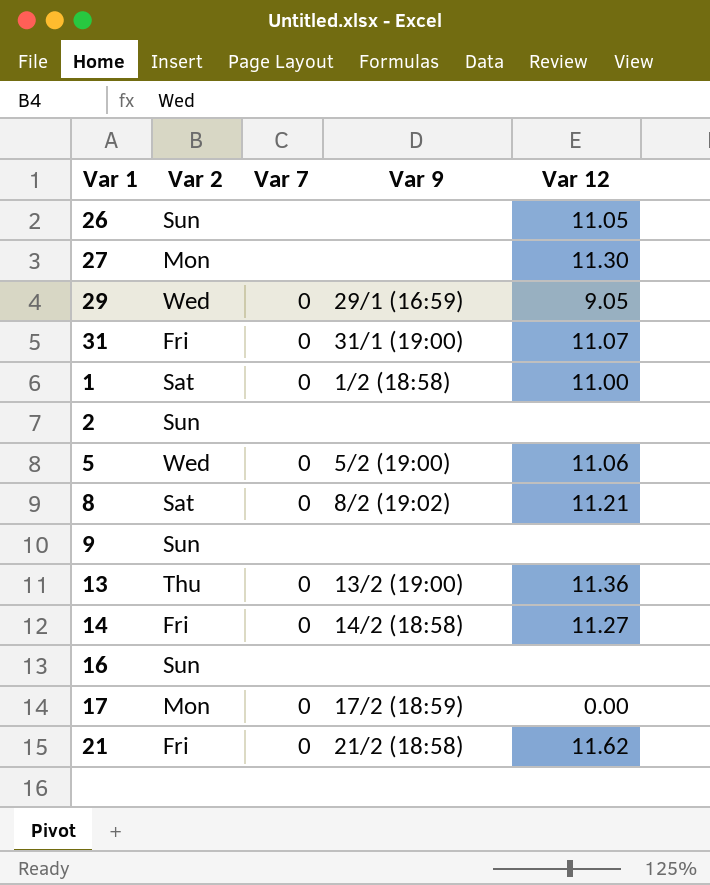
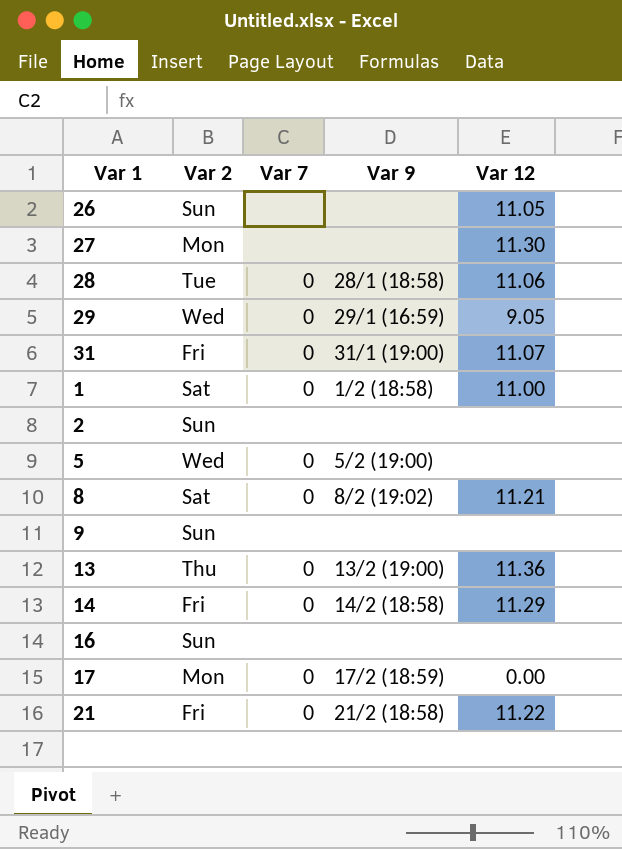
row 28: none -> Tue | 0 | 28/1 (18:58) | 11.06
5 | Var 12: 11.06 -> none
14 | Var 12: 11.27 -> 11.29
21 | Var 12: 11.62 -> 11.22

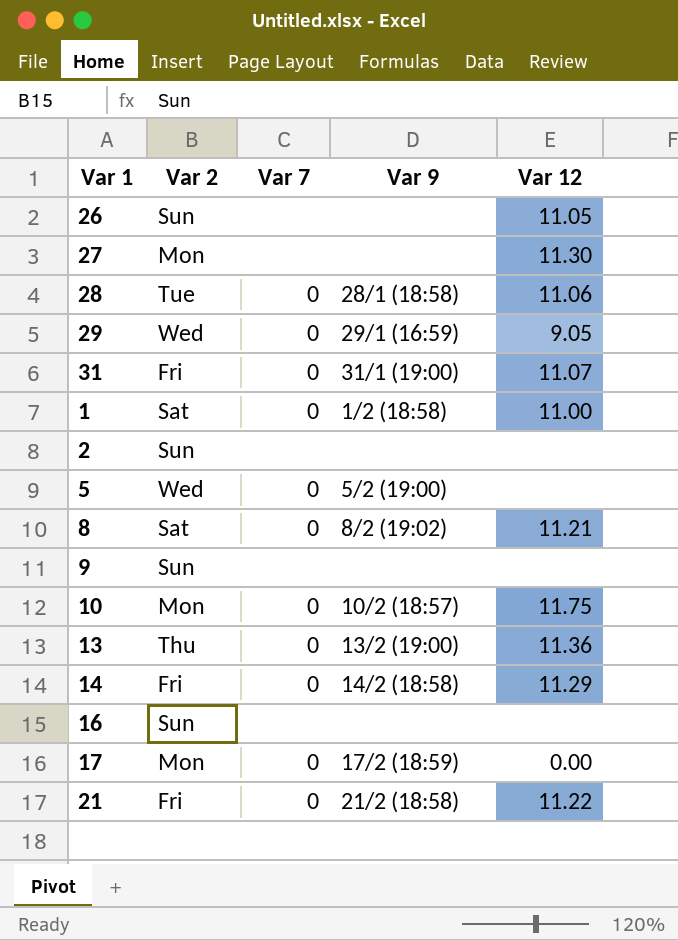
row 10: none -> Mon | 0 | 10/2 (18:57) | 11.75

